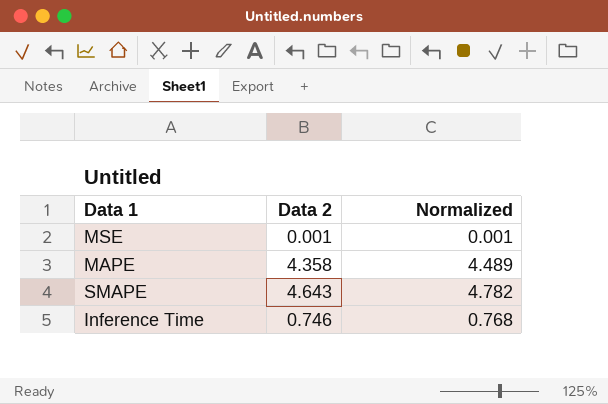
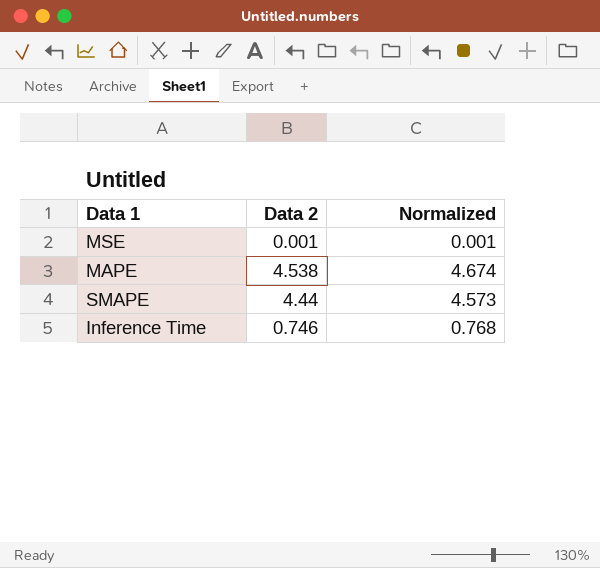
MAPE | Data 2: 4.358 -> 4.538
MAPE | Normalized: 4.489 -> 4.674
SMAPE | Data 2: 4.643 -> 4.44
SMAPE | Normalized: 4.782 -> 4.573

